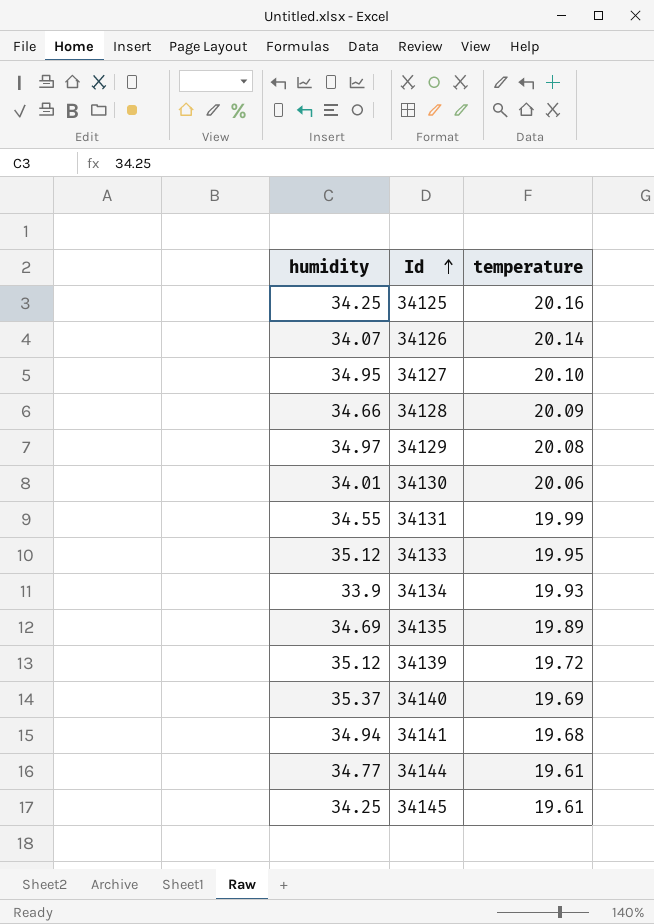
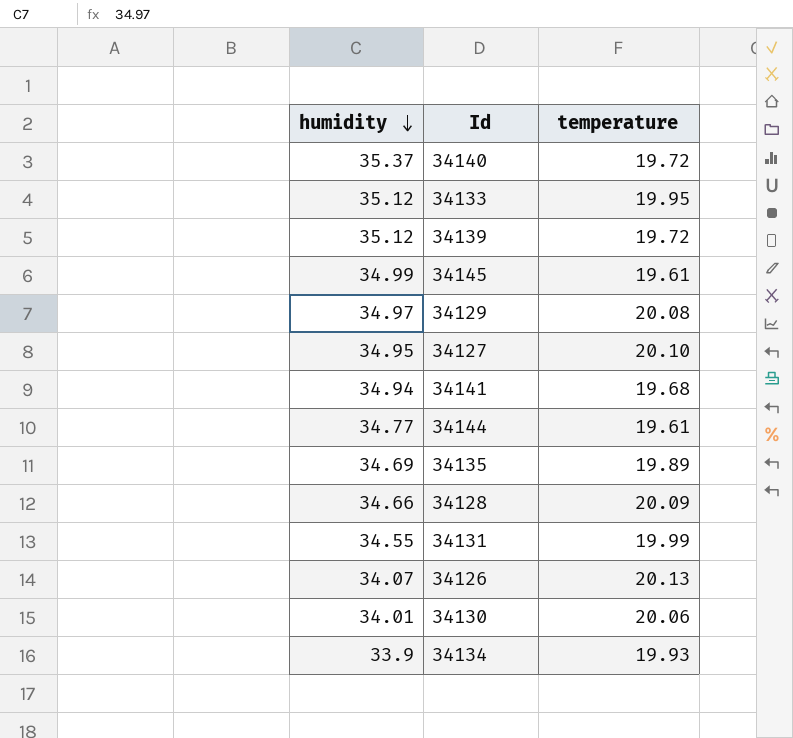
row order: Id ascending -> humidity descending
row 34125: 34.25 | 20.16 -> none
34140 | temperature: 19.69 -> 19.72
34145 | humidity: 34.25 -> 34.99
34126 | temperature: 20.14 -> 20.13

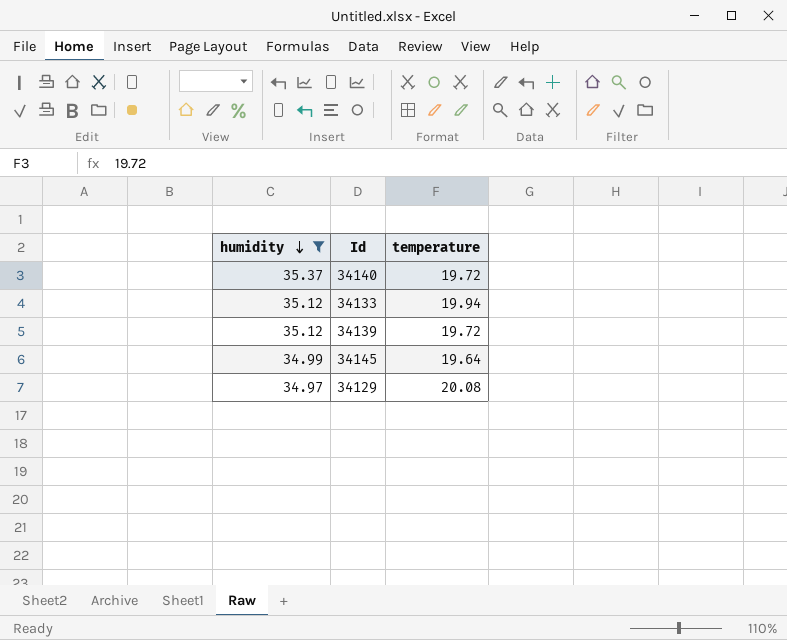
filter: none -> humidity >= 34.97
34133 | temperature: 19.95 -> 19.94
34145 | temperature: 19.61 -> 19.64

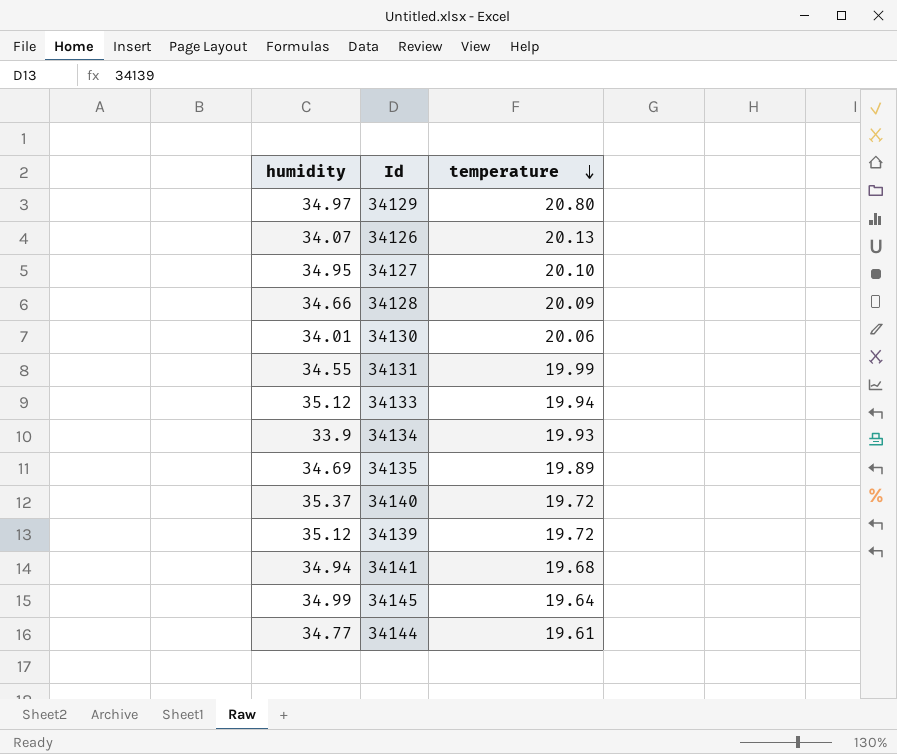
filter: humidity >= 34.97 -> none
row order: humidity descending -> temperature descending
34129 | temperature: 20.08 -> 20.80

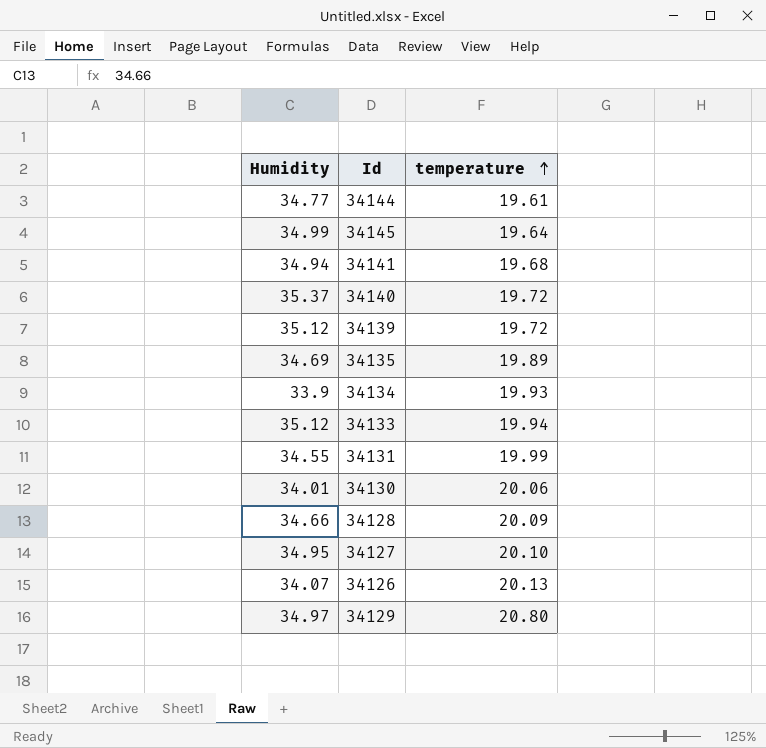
row order: temperature descending -> temperature ascending
column name: humidity -> Humidity

